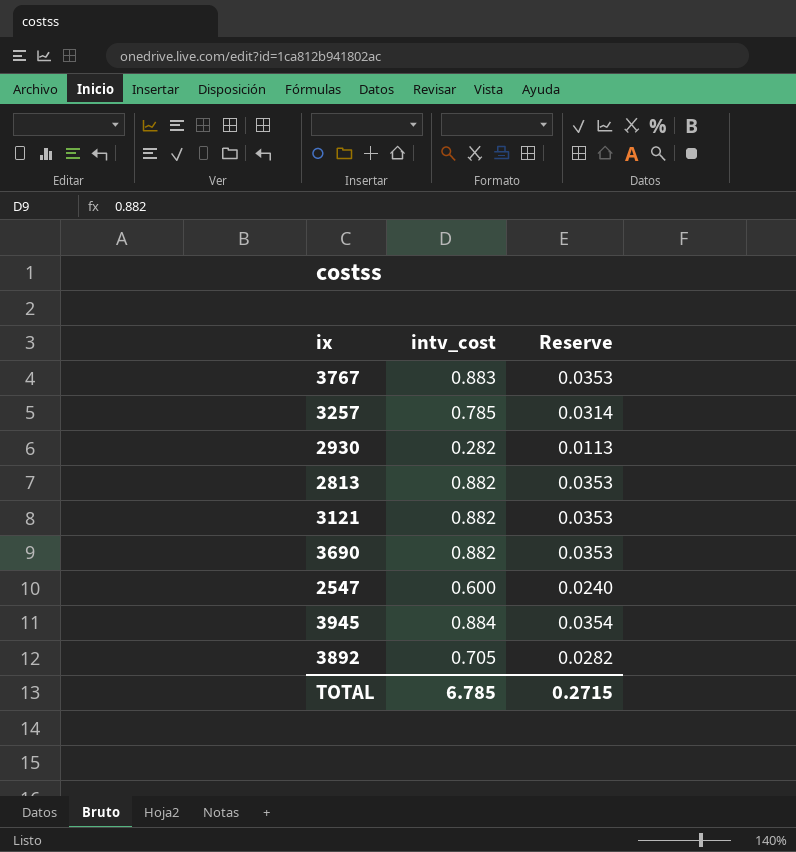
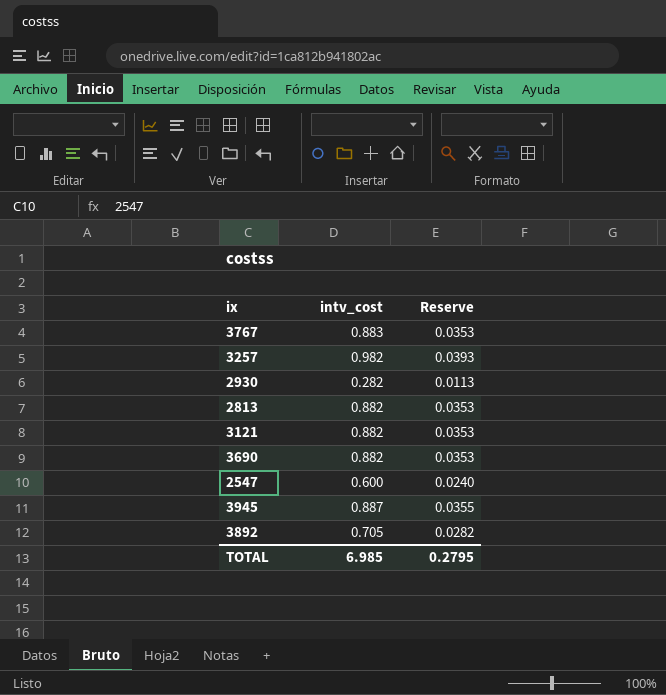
3257 | intv_cost: 0.785 -> 0.982
3257 | Reserve: 0.0314 -> 0.0393
3945 | intv_cost: 0.884 -> 0.887
3945 | Reserve: 0.0354 -> 0.0355
TOTAL | intv_cost: 6.785 -> 6.985
TOTAL | Reserve: 0.2715 -> 0.2795

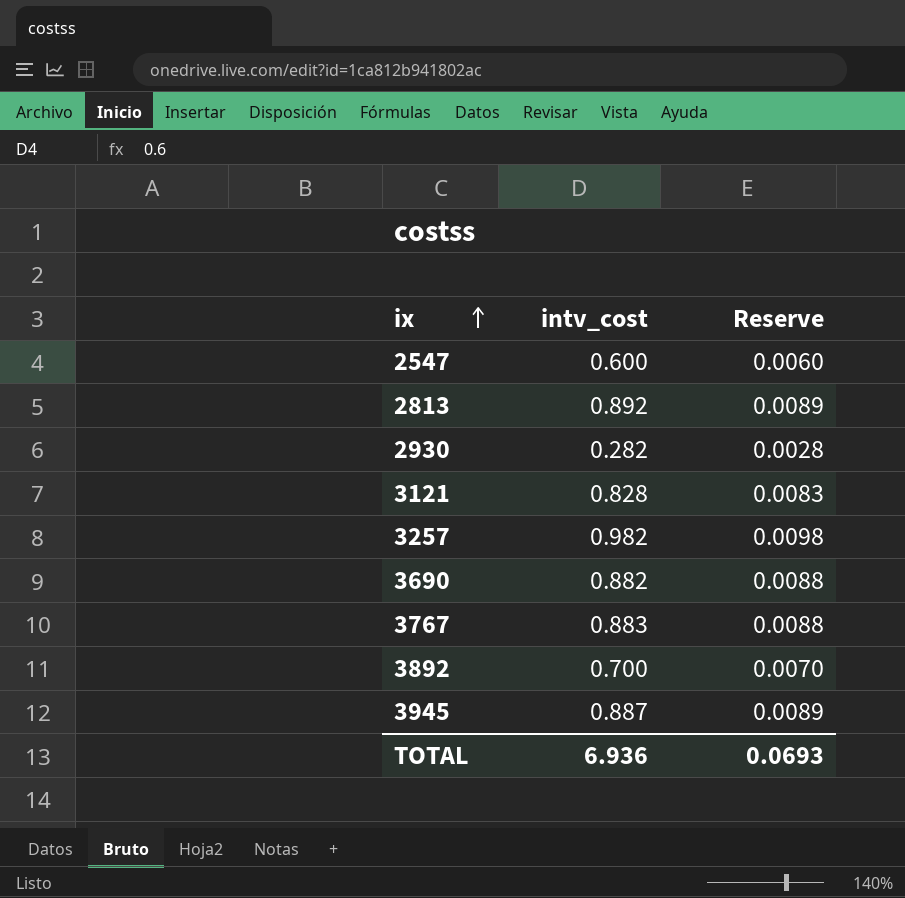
row order: none -> ix ascending
column Reserve | formula: [intv_cost] * 0.04 -> [intv_cost] * 0.01
2813 | intv_cost: 0.882 -> 0.892
3121 | intv_cost: 0.882 -> 0.828
3892 | intv_cost: 0.705 -> 0.700
TOTAL | intv_cost: 6.985 -> 6.936
TOTAL | Reserve: 0.2795 -> 0.0693

